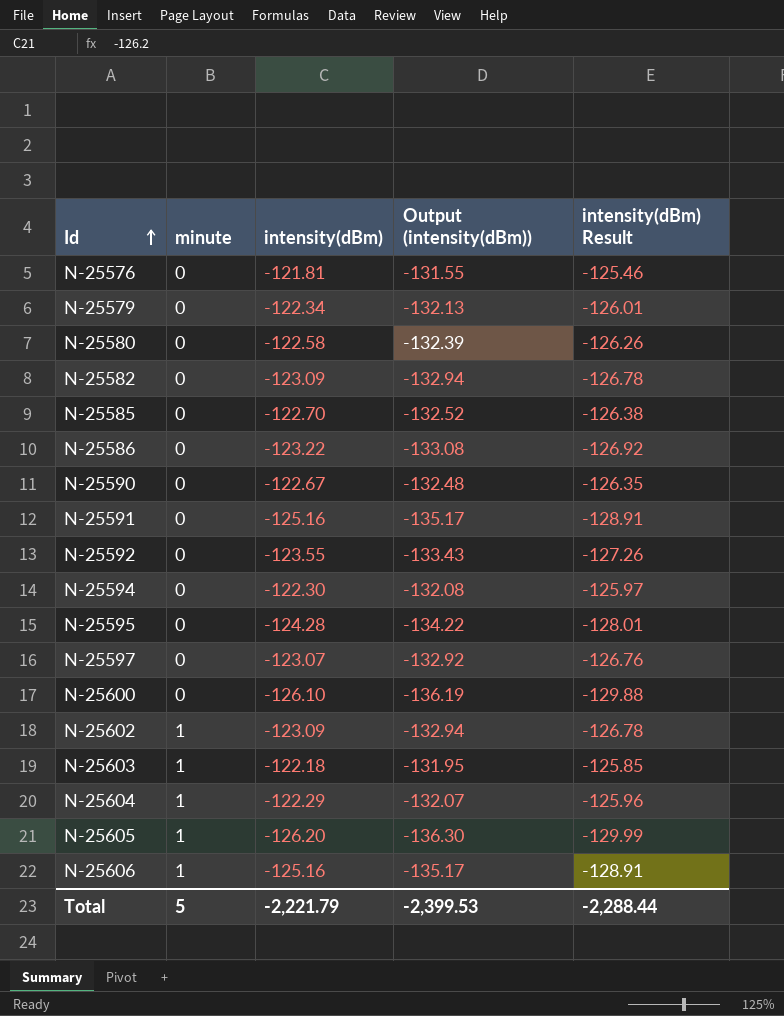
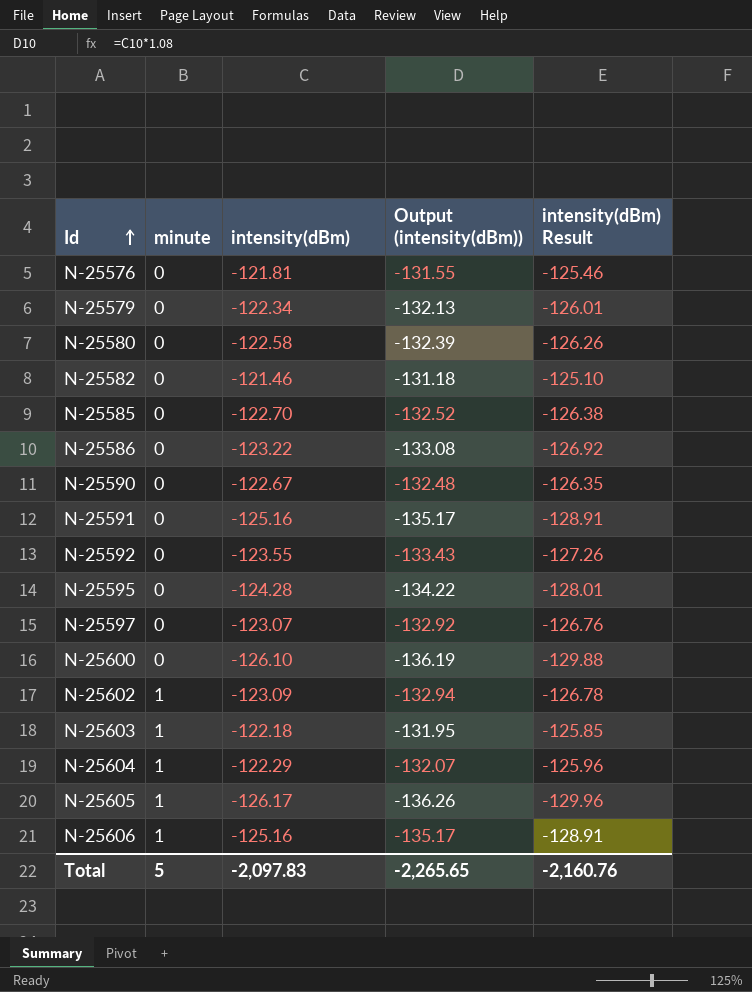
row N-25594: 0 | -122.30 | -132.08 | -125.97 -> none
N-25582 | intensity(dBm): -123.09 -> -121.46
N-25582 | Output (intensity(dBm)): -132.94 -> -131.18
N-25582 | intensity(dBm) Result: -126.78 -> -125.10
N-25605 | intensity(dBm): -126.20 -> -126.17
N-25605 | Output (intensity(dBm)): -136.30 -> -136.26
N-25605 | intensity(dBm) Result: -129.99 -> -129.96
Total | intensity(dBm): -2,221.79 -> -2,097.83
Total | Output (intensity(dBm)): -2,399.53 -> -2,265.65
Total | intensity(dBm) Result: -2,288.44 -> -2,160.76

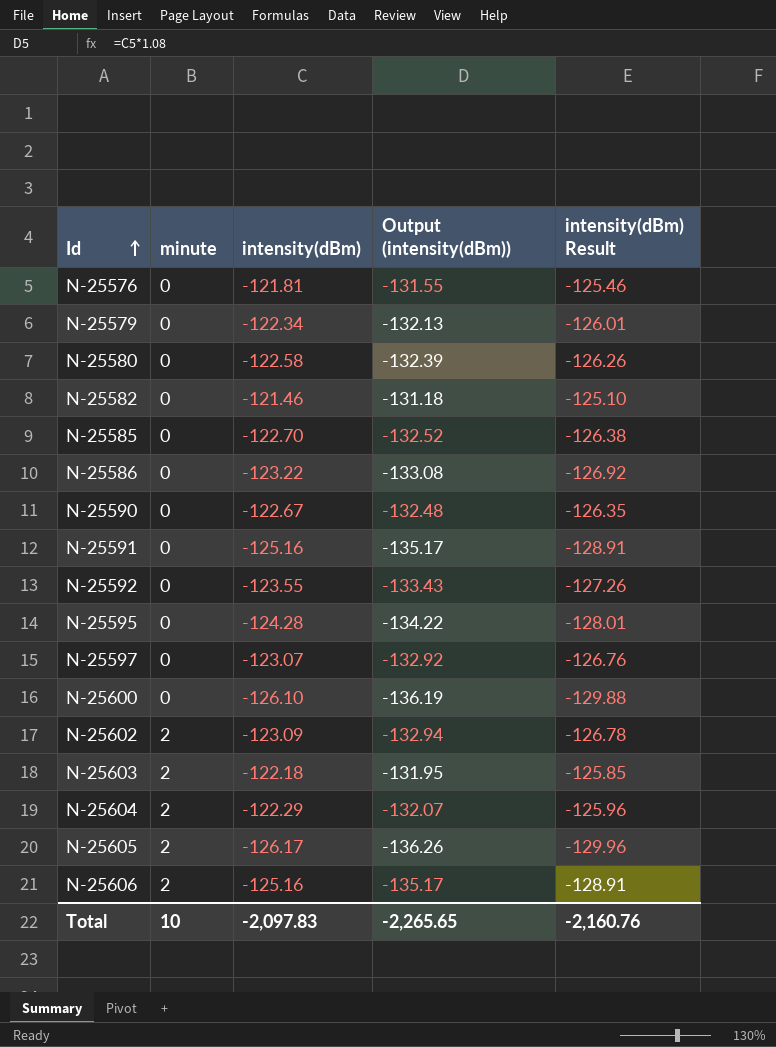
N-25602 | minute: 1 -> 2
N-25603 | minute: 1 -> 2
N-25604 | minute: 1 -> 2
N-25605 | minute: 1 -> 2
N-25606 | minute: 1 -> 2
Total | minute: 5 -> 10

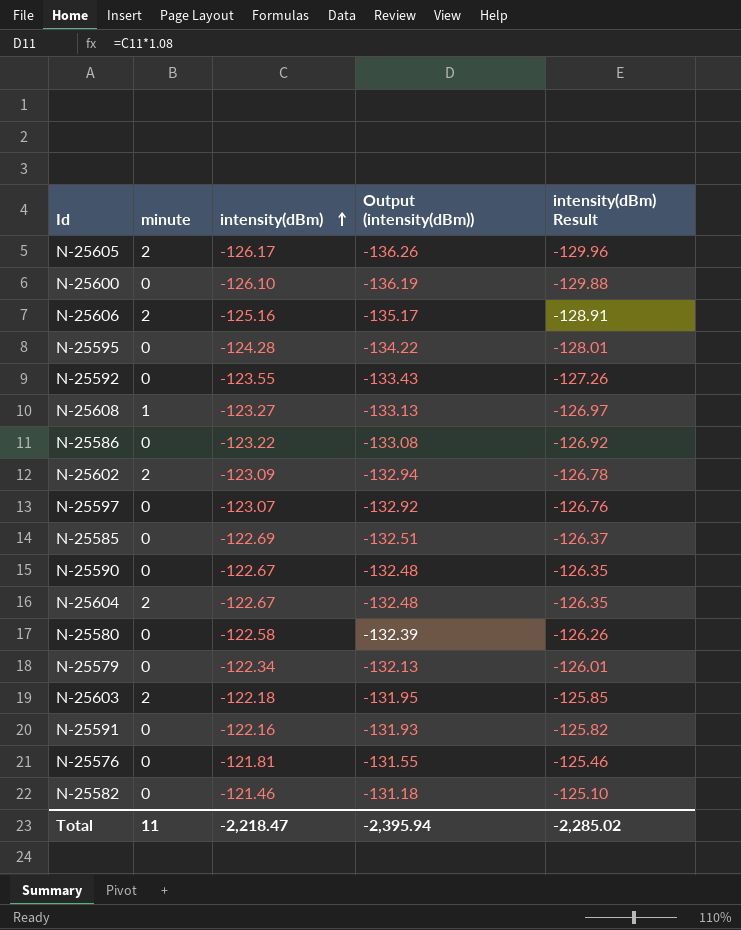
row order: Id ascending -> intensity(dBm) ascending
row N-25608: none -> 1 | -123.27 | -133.13 | -126.97
N-25585 | intensity(dBm): -122.70 -> -122.69
N-25585 | Output (intensity(dBm)): -132.52 -> -132.51
N-25585 | intensity(dBm) Result: -126.38 -> -126.37
N-25604 | intensity(dBm): -122.29 -> -122.67
N-25604 | Output (intensity(dBm)): -132.07 -> -132.48
N-25604 | intensity(dBm) Result: -125.96 -> -126.35
N-25591 | intensity(dBm): -125.16 -> -122.16
N-25591 | Output (intensity(dBm)): -135.17 -> -131.93
N-25591 | intensity(dBm) Result: -128.91 -> -125.82
Total | minute: 10 -> 11
Total | intensity(dBm): -2,097.83 -> -2,218.47
Total | Output (intensity(dBm)): -2,265.65 -> -2,395.94
Total | intensity(dBm) Result: -2,160.76 -> -2,285.02

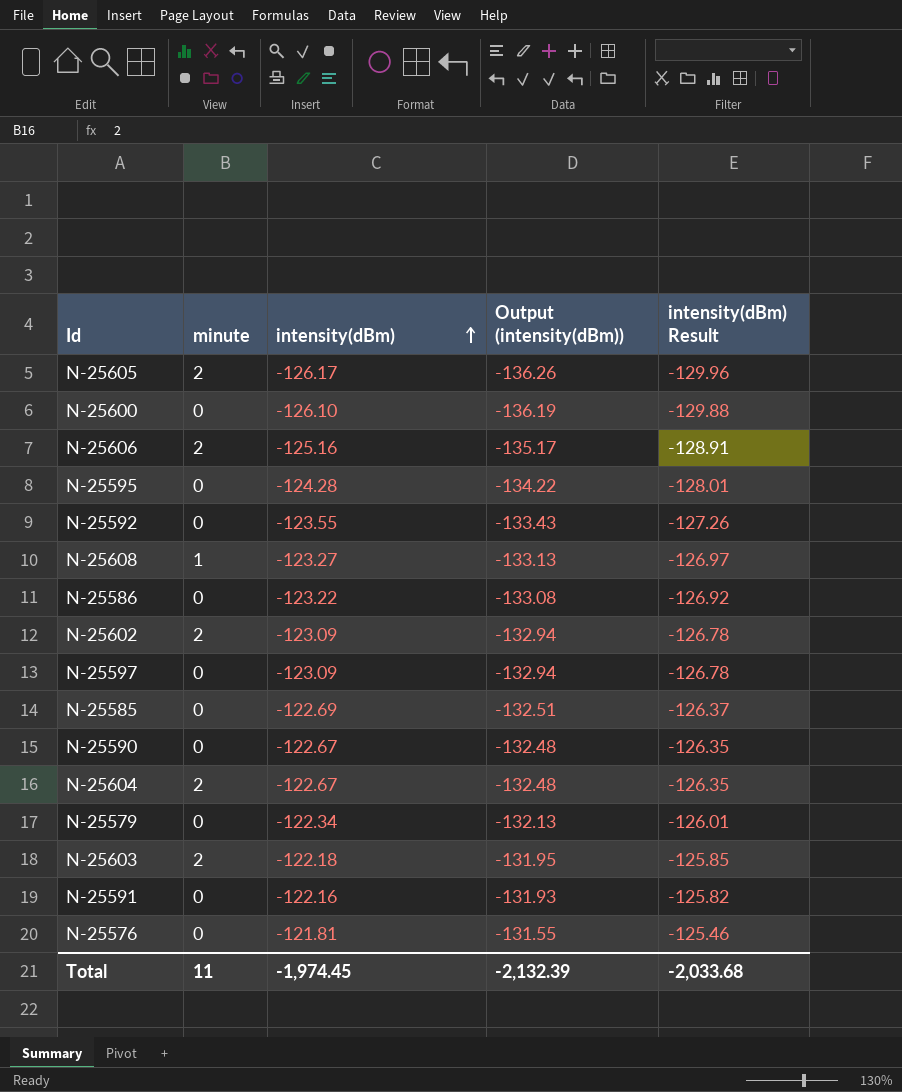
row N-25580: 0 | -122.58 | -132.39 | -126.26 -> none
row N-25582: 0 | -121.46 | -131.18 | -125.10 -> none
N-25597 | intensity(dBm): -123.07 -> -123.09
N-25597 | Output (intensity(dBm)): -132.92 -> -132.94
N-25597 | intensity(dBm) Result: -126.76 -> -126.78
Total | intensity(dBm): -2,218.47 -> -1,974.45
Total | Output (intensity(dBm)): -2,395.94 -> -2,132.39
Total | intensity(dBm) Result: -2,285.02 -> -2,033.68

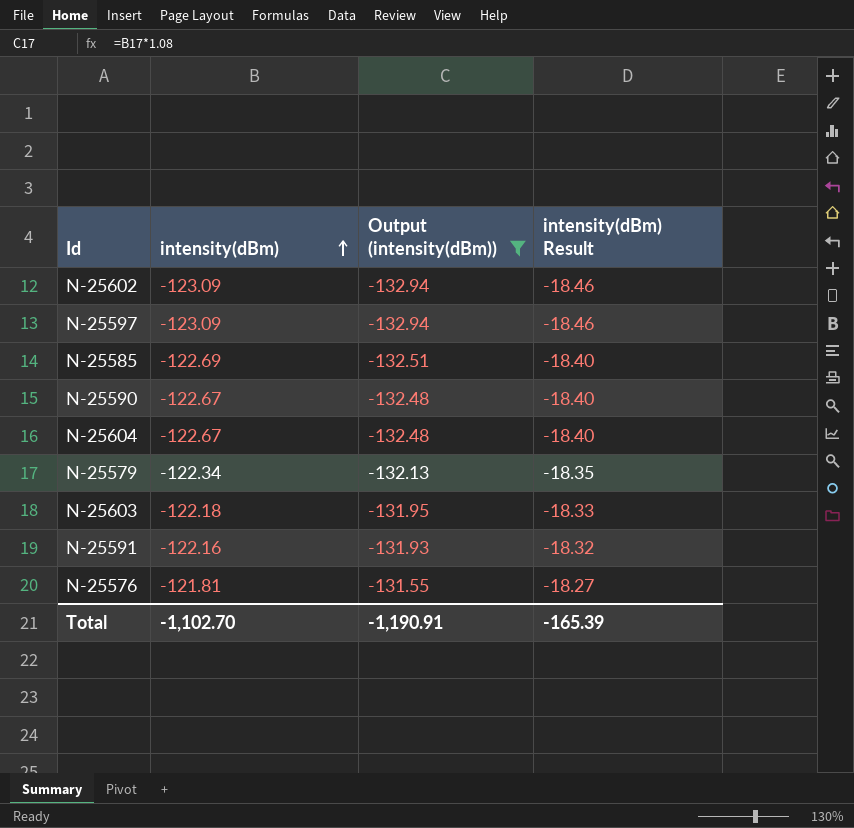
filter: none -> Output (intensity(dBm)) >= -132.94
column minute | position: 2 -> none
column intensity(dBm) Result | formula: [intensity(dBm)] * 1.03 -> [intensity(dBm)] * 0.15
Total | intensity(dBm): -1,974.45 -> -1,102.70
Total | Output (intensity(dBm)): -2,132.39 -> -1,190.91
Total | intensity(dBm) Result: -2,033.68 -> -165.39

